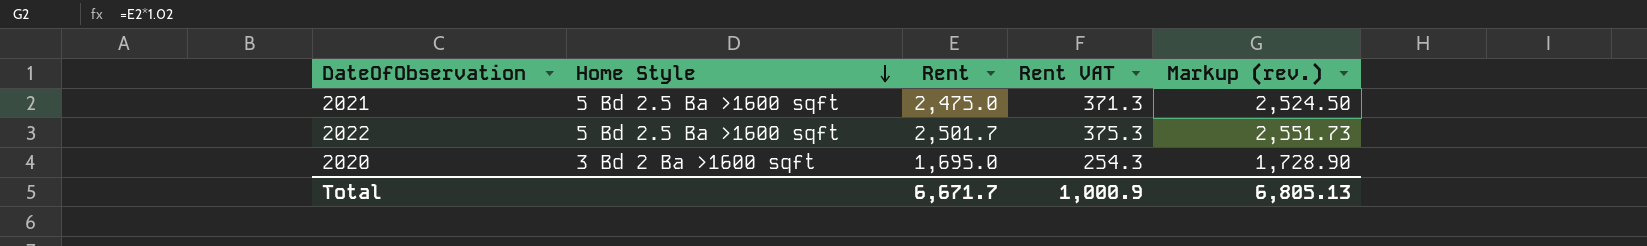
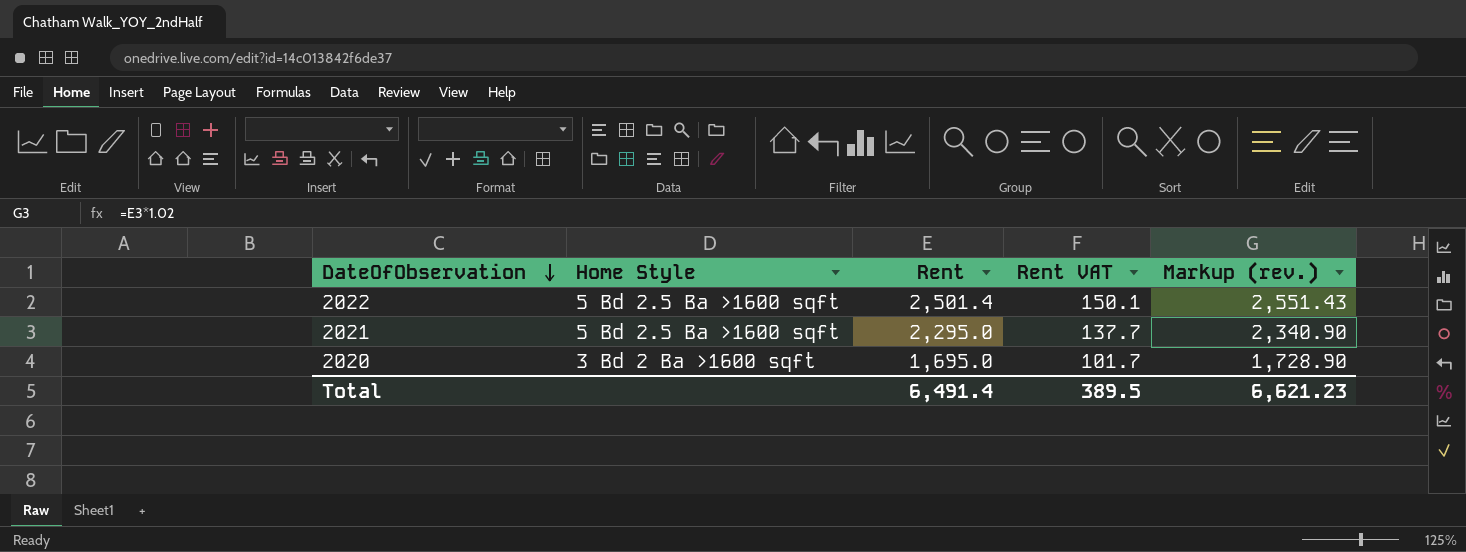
row order: Home Style descending -> DateOfObservation descending
column Rent VAT | formula: [Rent] * 0.15 -> [Rent] * 0.06
2022 | Rent: 2,501.7 -> 2,501.4
2022 | Markup (rev.): 2,551.73 -> 2,551.43
2021 | Rent: 2,475.0 -> 2,295.0
2021 | Markup (rev.): 2,524.50 -> 2,340.90
Total | Rent: 6,671.7 -> 6,491.4
Total | Rent VAT: 1,000.9 -> 389.5
Total | Markup (rev.): 6,805.13 -> 6,621.23

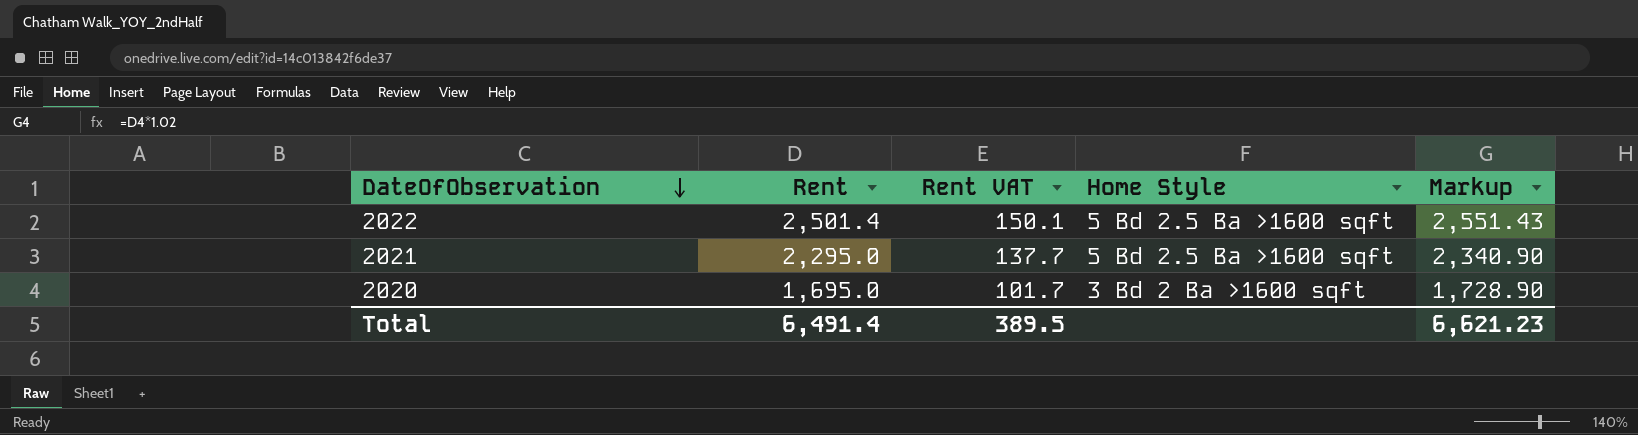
column Home Style | position: 2 -> 4
column name: Markup (rev.) -> Markup

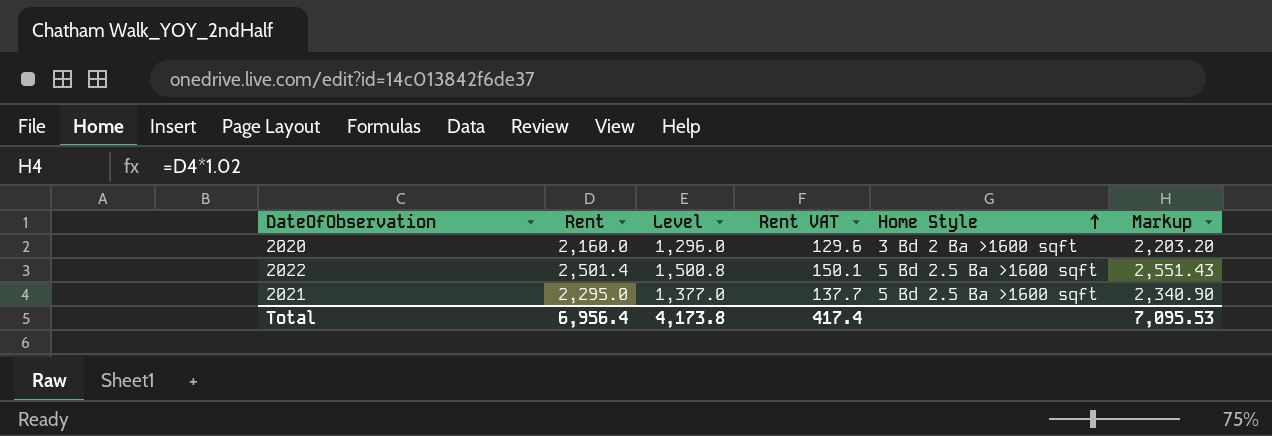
row order: DateOfObservation descending -> Home Style ascending
column Level | formula: none -> [Rent] * 0.6
2020 | Rent: 1,695.0 -> 2,160.0
2020 | Rent VAT: 101.7 -> 129.6
2020 | Markup: 1,728.90 -> 2,203.20
Total | Rent: 6,491.4 -> 6,956.4
Total | Rent VAT: 389.5 -> 417.4
Total | Markup: 6,621.23 -> 7,095.53

